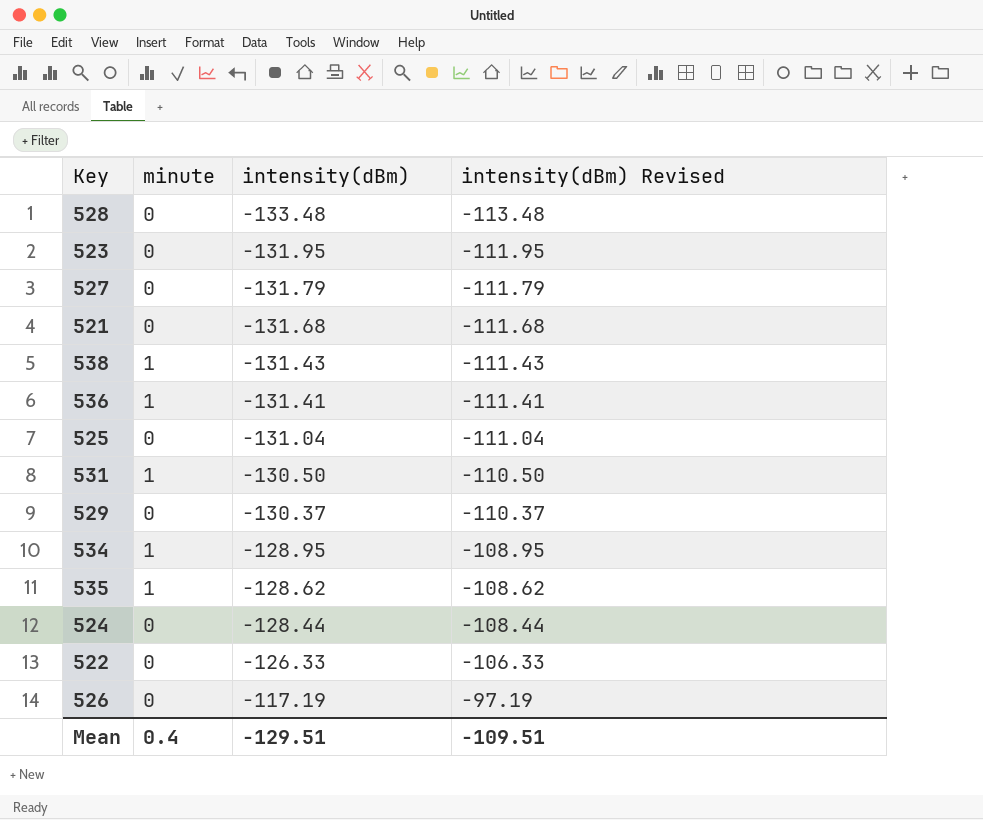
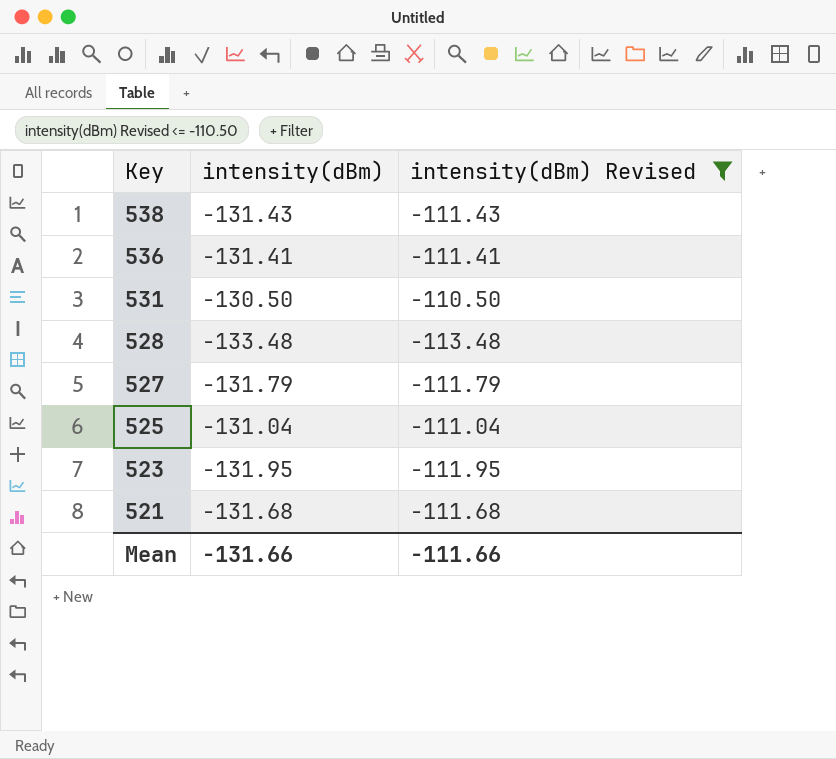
filter: none -> intensity(dBm) Revised <= -110.50
row order: intensity(dBm) ascending -> Key descending
column minute | position: 2 -> none
Mean | intensity(dBm): -129.51 -> -131.66
Mean | intensity(dBm) Revised: -109.51 -> -111.66

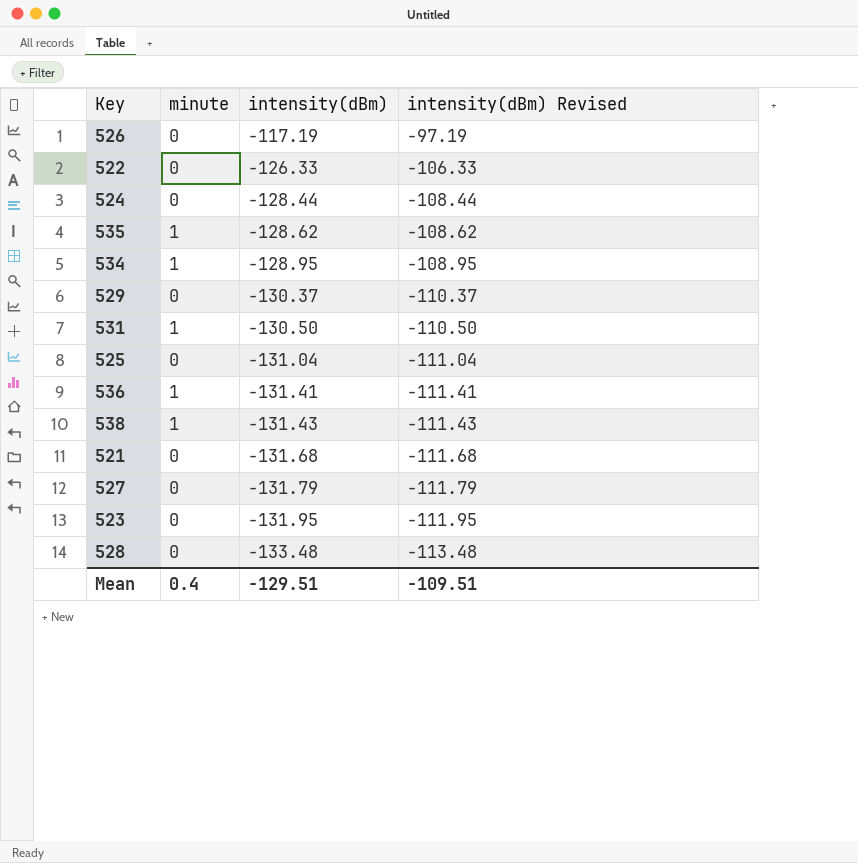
filter: intensity(dBm) Revised <= -110.50 -> none
row order: Key descending -> intensity(dBm) descending
column minute | position: none -> 2
Mean | intensity(dBm): -131.66 -> -129.51
Mean | intensity(dBm) Revised: -111.66 -> -109.51

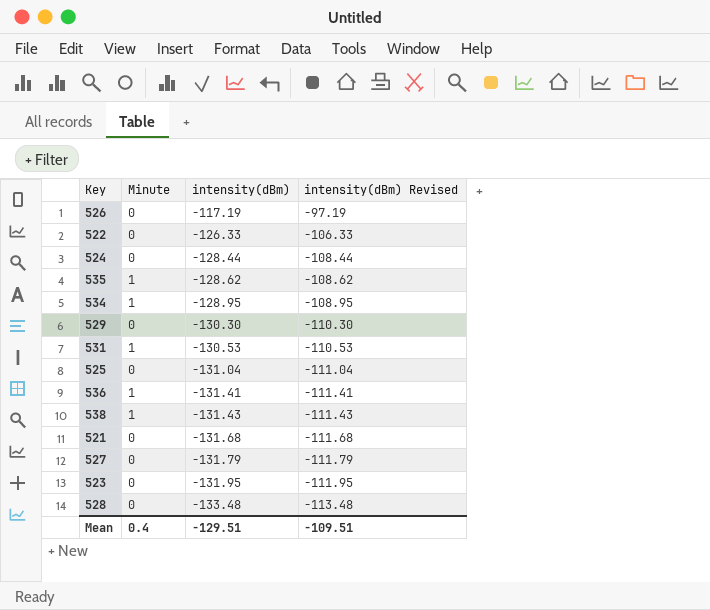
column name: minute -> Minute
529 | intensity(dBm): -130.37 -> -130.30
529 | intensity(dBm) Revised: -110.37 -> -110.30
531 | intensity(dBm): -130.50 -> -130.53
531 | intensity(dBm) Revised: -110.50 -> -110.53

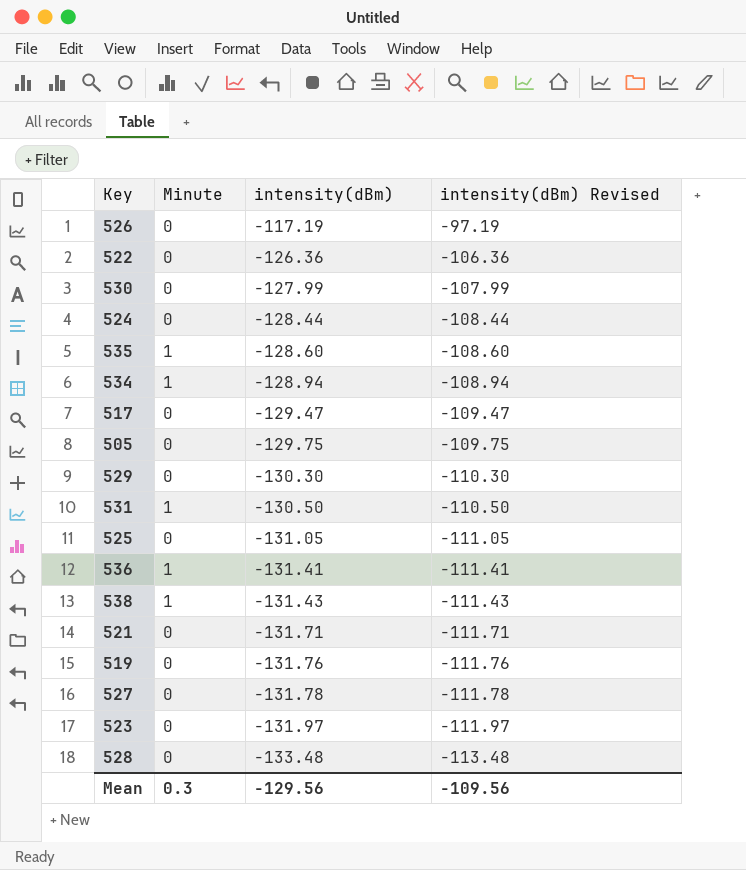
522 | intensity(dBm): -126.33 -> -126.36
522 | intensity(dBm) Revised: -106.33 -> -106.36
row 530: none -> 0 | -127.99 | -107.99
535 | intensity(dBm): -128.62 -> -128.60
535 | intensity(dBm) Revised: -108.62 -> -108.60
534 | intensity(dBm): -128.95 -> -128.94
534 | intensity(dBm) Revised: -108.95 -> -108.94
row 517: none -> 0 | -129.47 | -109.47
row 505: none -> 0 | -129.75 | -109.75
531 | intensity(dBm): -130.53 -> -130.50
531 | intensity(dBm) Revised: -110.53 -> -110.50
525 | intensity(dBm): -131.04 -> -131.05
525 | intensity(dBm) Revised: -111.04 -> -111.05
521 | intensity(dBm): -131.68 -> -131.71
521 | intensity(dBm) Revised: -111.68 -> -111.71
row 519: none -> 0 | -131.76 | -111.76
527 | intensity(dBm): -131.79 -> -131.78
527 | intensity(dBm) Revised: -111.79 -> -111.78
523 | intensity(dBm): -131.95 -> -131.97
523 | intensity(dBm) Revised: -111.95 -> -111.97
Mean | Minute: 0.4 -> 0.3
Mean | intensity(dBm): -129.51 -> -129.56
Mean | intensity(dBm) Revised: -109.51 -> -109.56

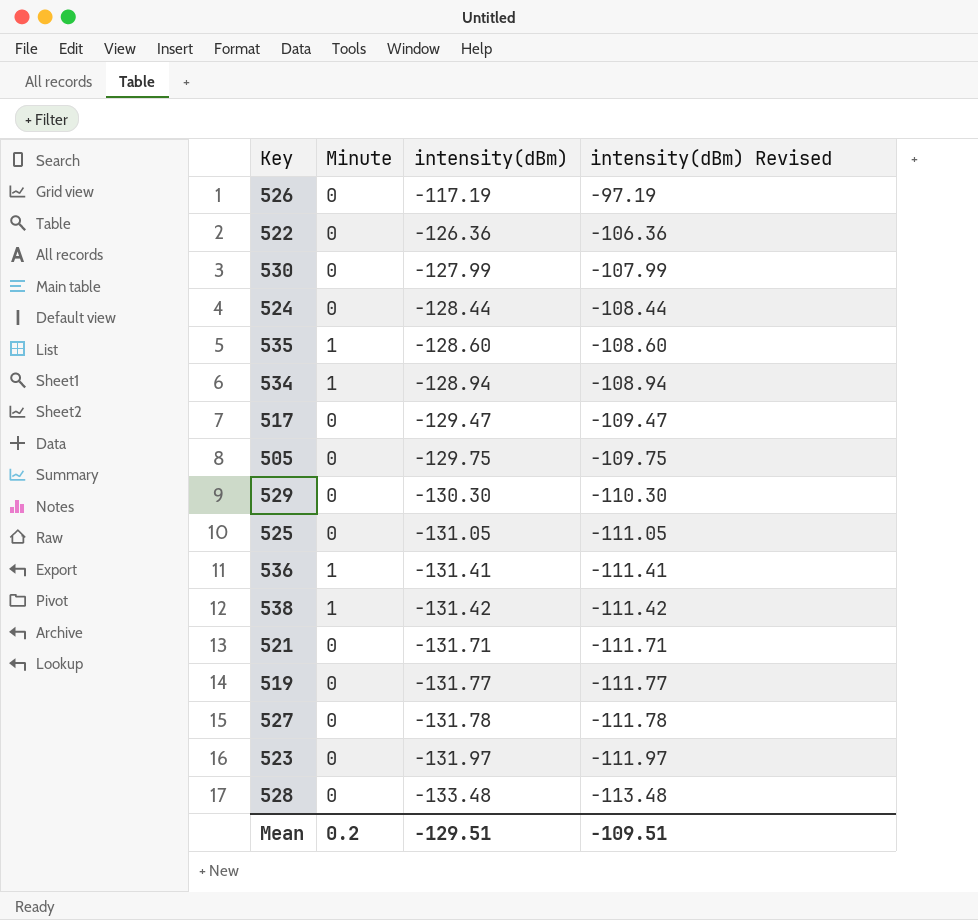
row 531: 1 | -130.50 | -110.50 -> none
538 | intensity(dBm): -131.43 -> -131.42
538 | intensity(dBm) Revised: -111.43 -> -111.42
519 | intensity(dBm): -131.76 -> -131.77
519 | intensity(dBm) Revised: -111.76 -> -111.77
Mean | Minute: 0.3 -> 0.2
Mean | intensity(dBm): -129.56 -> -129.51
Mean | intensity(dBm) Revised: -109.56 -> -109.51

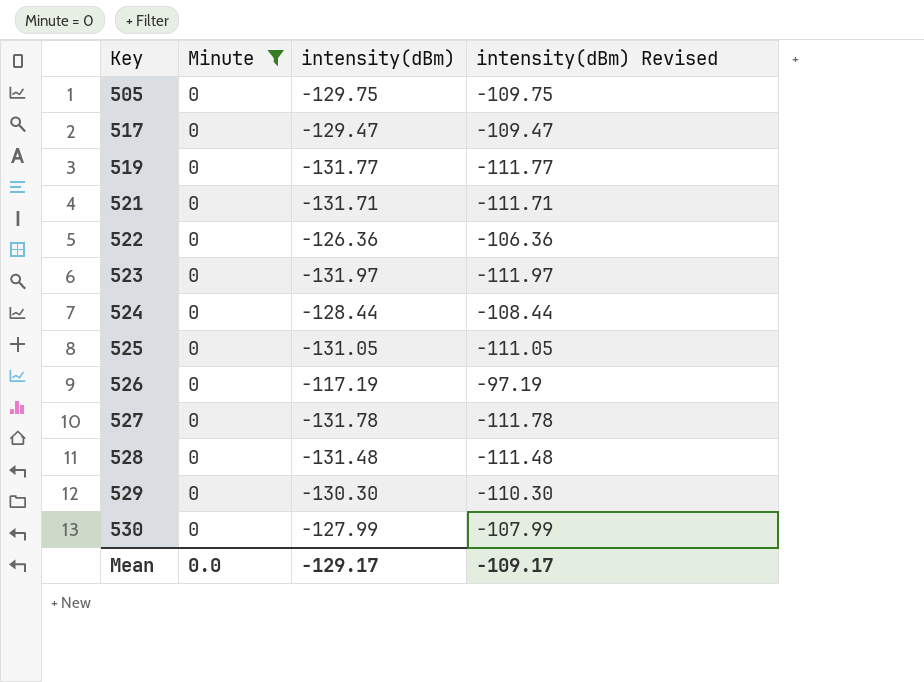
filter: none -> Minute = 0
row order: intensity(dBm) descending -> Key ascending
528 | intensity(dBm): -133.48 -> -131.48
528 | intensity(dBm) Revised: -113.48 -> -111.48
Mean | Minute: 0.2 -> 0.0
Mean | intensity(dBm): -129.51 -> -129.17
Mean | intensity(dBm) Revised: -109.51 -> -109.17

